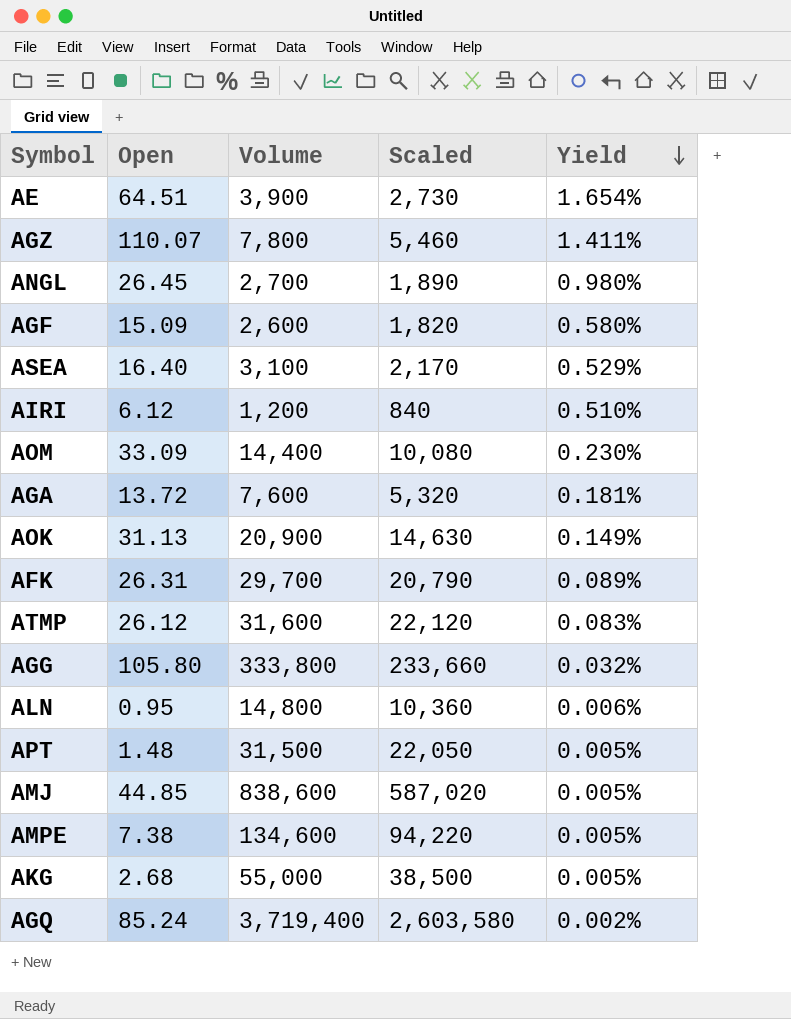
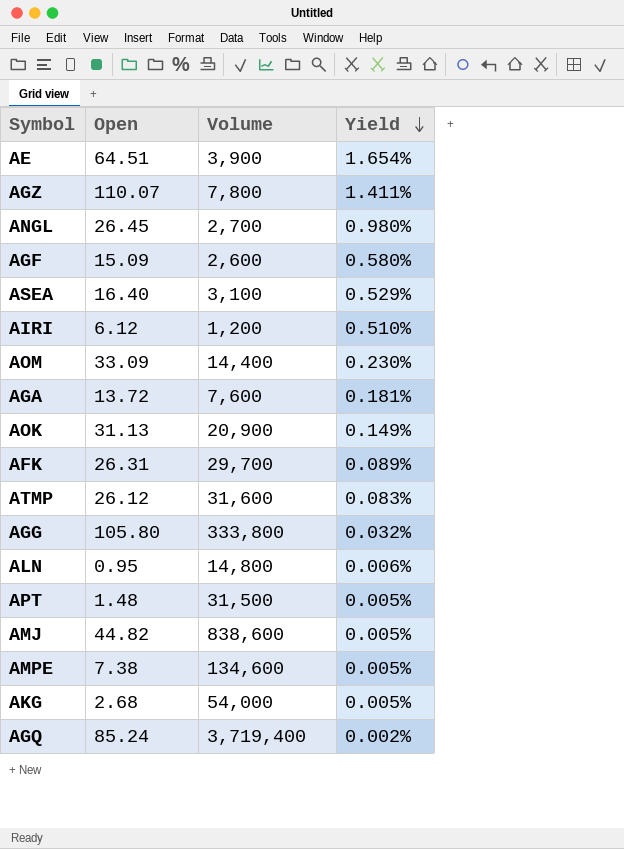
column Scaled | formula: [Volume] * 0.7 -> none
AMJ | Open: 44.85 -> 44.82
AKG | Volume: 55,000 -> 54,000

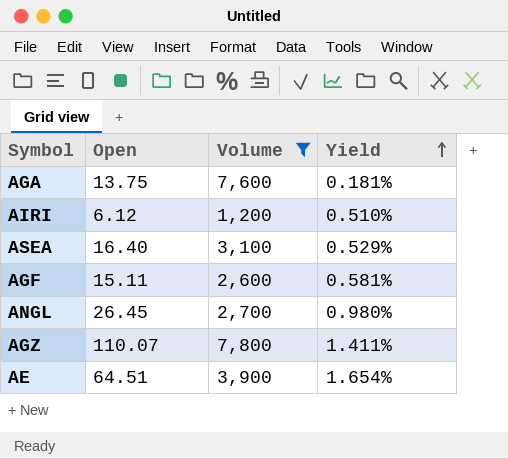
filter: none -> Volume <= 7,800
row order: Yield descending -> Yield ascending
AGA | Open: 13.72 -> 13.75
AGF | Open: 15.09 -> 15.11
AGF | Yield: 0.580% -> 0.581%

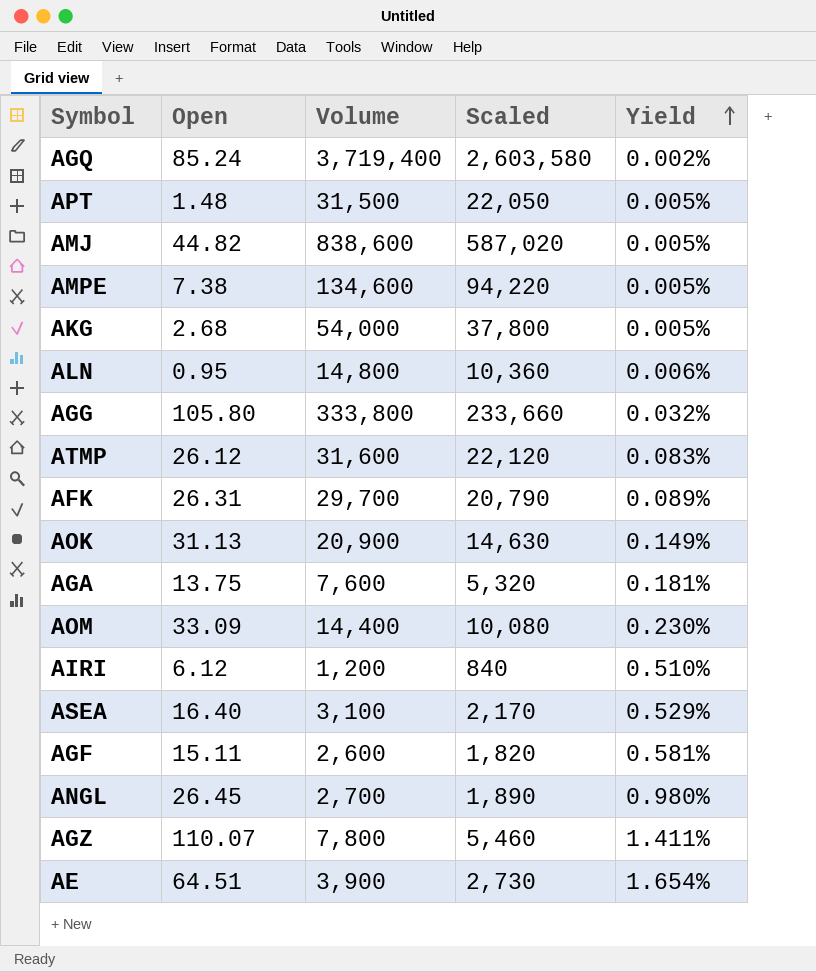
filter: Volume <= 7,800 -> none
column Scaled | formula: none -> [Volume] * 0.7

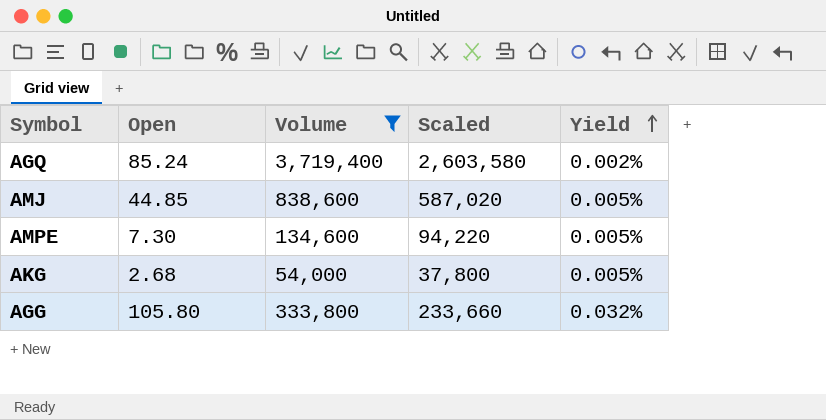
filter: none -> Volume >= 54,000
AMJ | Open: 44.82 -> 44.85
AMPE | Open: 7.38 -> 7.30

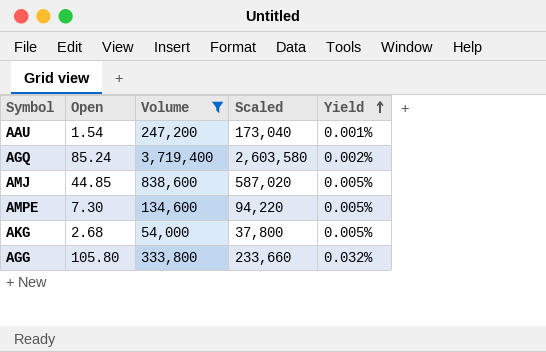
row AAU: none -> 1.54 | 247,200 | 173,040 | 0.001%

